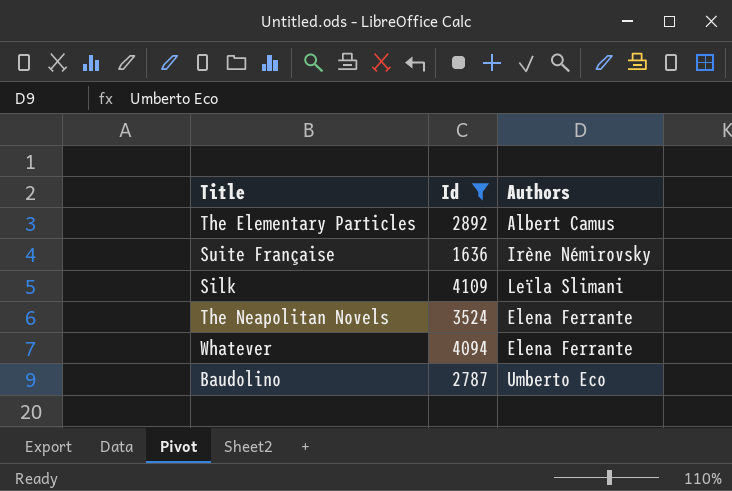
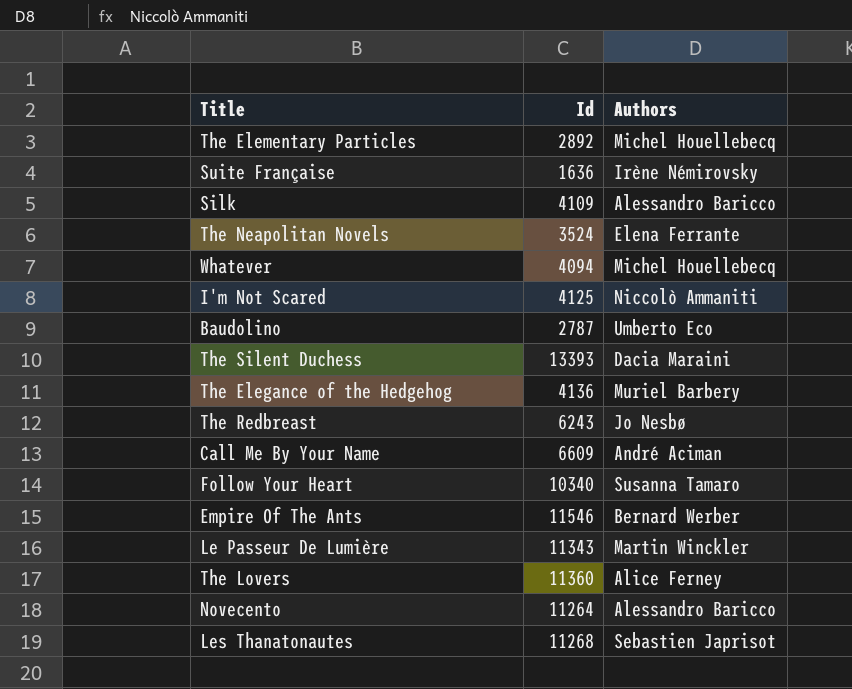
filter: Id <= 4109 -> none
The Elementary Particles | Authors: Albert Camus -> Michel Houellebecq
Silk | Authors: Leïla Slimani -> Alessandro Baricco
Whatever | Authors: Elena Ferrante -> Michel Houellebecq

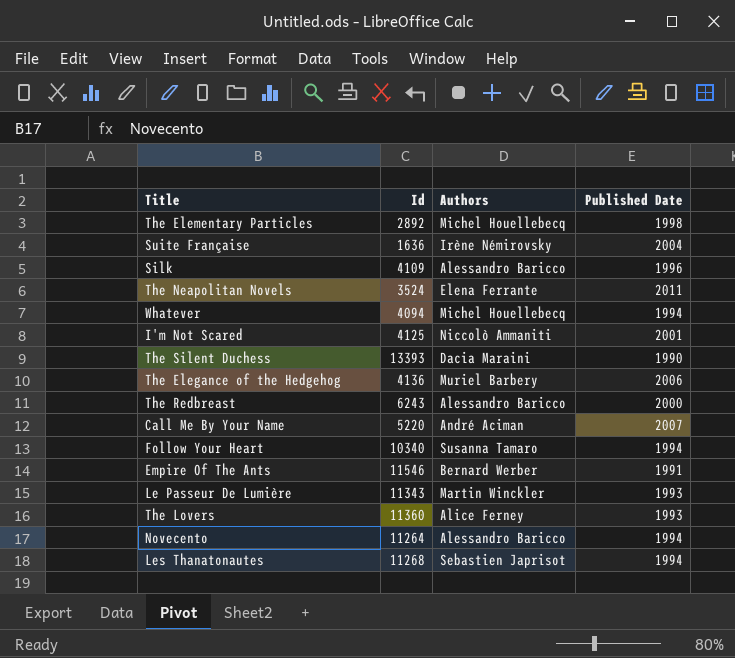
column Published Date | position: none -> 4
row Baudolino: 2787 | Umberto Eco -> none
The Redbreast | Authors: Jo Nesbø -> Alessandro Baricco
Call Me By Your Name | Id: 6609 -> 5220

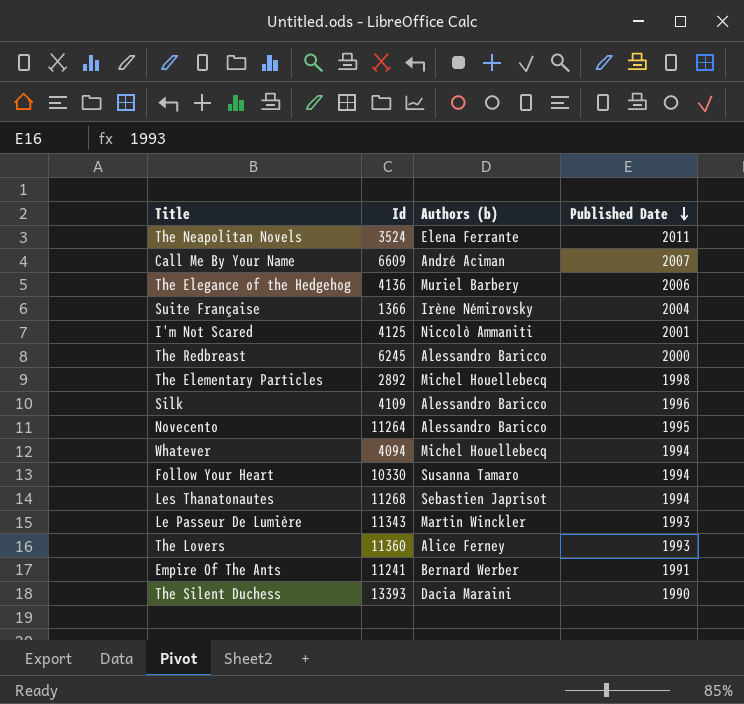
row order: none -> Published Date descending
column name: Authors -> Authors (b)
Call Me By Your Name | Id: 5220 -> 6609
Suite Française | Id: 1636 -> 1366
The Redbreast | Id: 6243 -> 6245
Novecento | Published Date: 1994 -> 1995
Follow Your Heart | Id: 10340 -> 10330
Empire Of The Ants | Id: 11546 -> 11241

